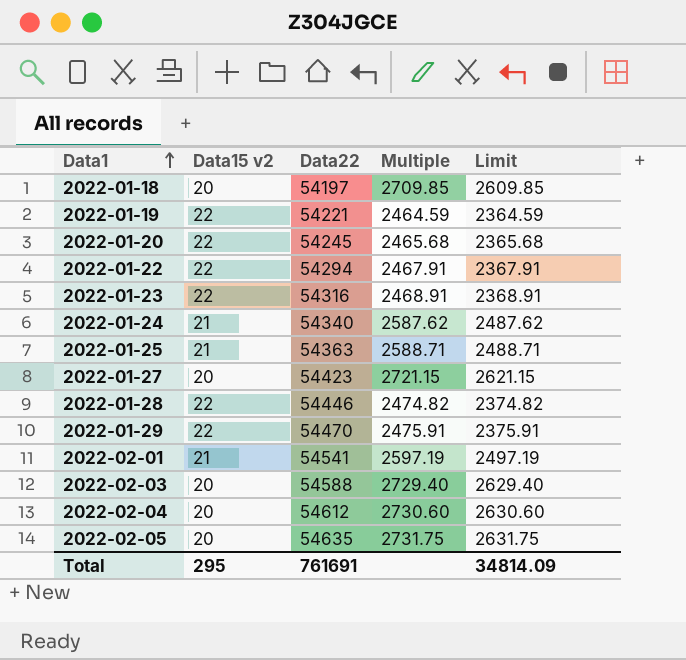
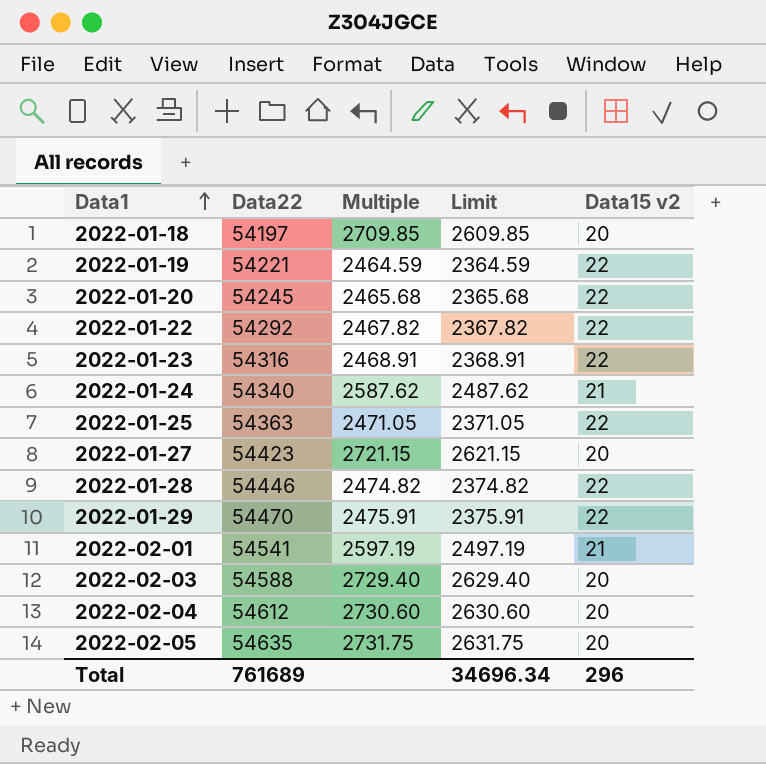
column Data15 v2 | position: 2 -> 5
2022-01-22 | Data22: 54294 -> 54292
2022-01-22 | Multiple: 2467.91 -> 2467.82
2022-01-22 | Limit: 2367.91 -> 2367.82
2022-01-25 | Multiple: 2588.71 -> 2471.05
2022-01-25 | Limit: 2488.71 -> 2371.05
2022-01-25 | Data15 v2: 21 -> 22
Total | Data22: 761691 -> 761689
Total | Limit: 34814.09 -> 34696.34
Total | Data15 v2: 295 -> 296

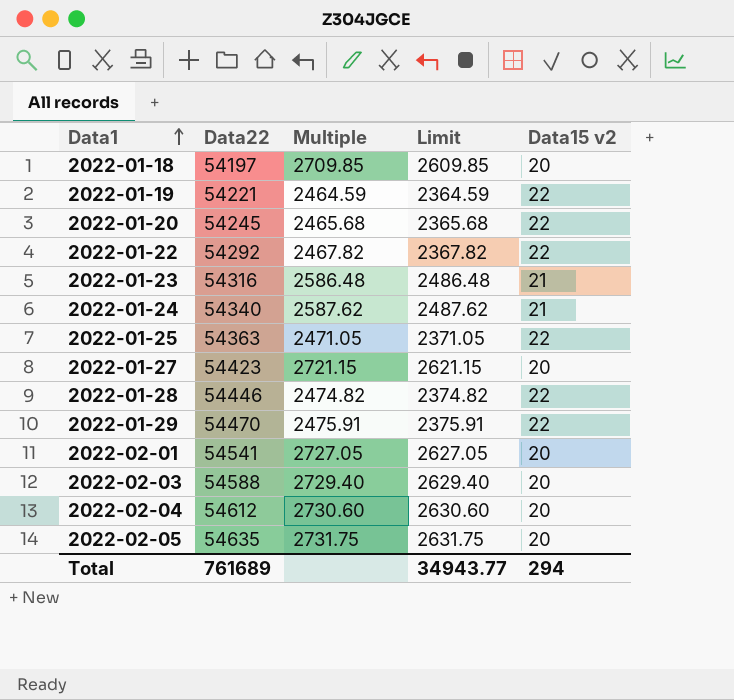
2022-01-23 | Multiple: 2468.91 -> 2586.48
2022-01-23 | Limit: 2368.91 -> 2486.48
2022-01-23 | Data15 v2: 22 -> 21
2022-02-01 | Multiple: 2597.19 -> 2727.05
2022-02-01 | Limit: 2497.19 -> 2627.05
2022-02-01 | Data15 v2: 21 -> 20
Total | Limit: 34696.34 -> 34943.77
Total | Data15 v2: 296 -> 294

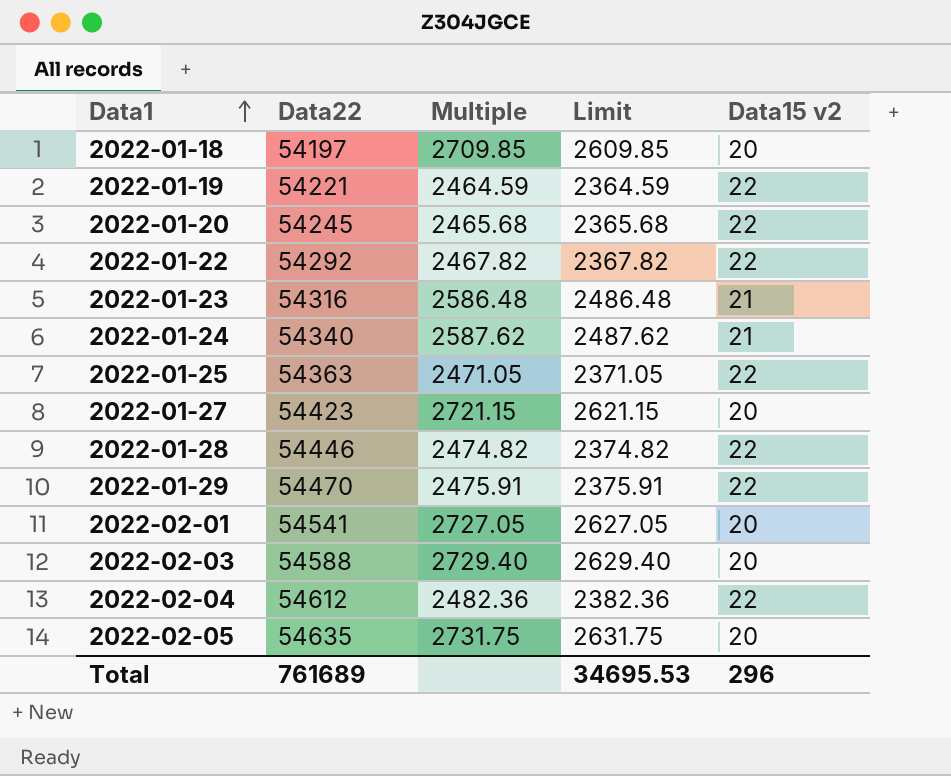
2022-02-04 | Multiple: 2730.60 -> 2482.36
2022-02-04 | Limit: 2630.60 -> 2382.36
2022-02-04 | Data15 v2: 20 -> 22
Total | Limit: 34943.77 -> 34695.53
Total | Data15 v2: 294 -> 296

